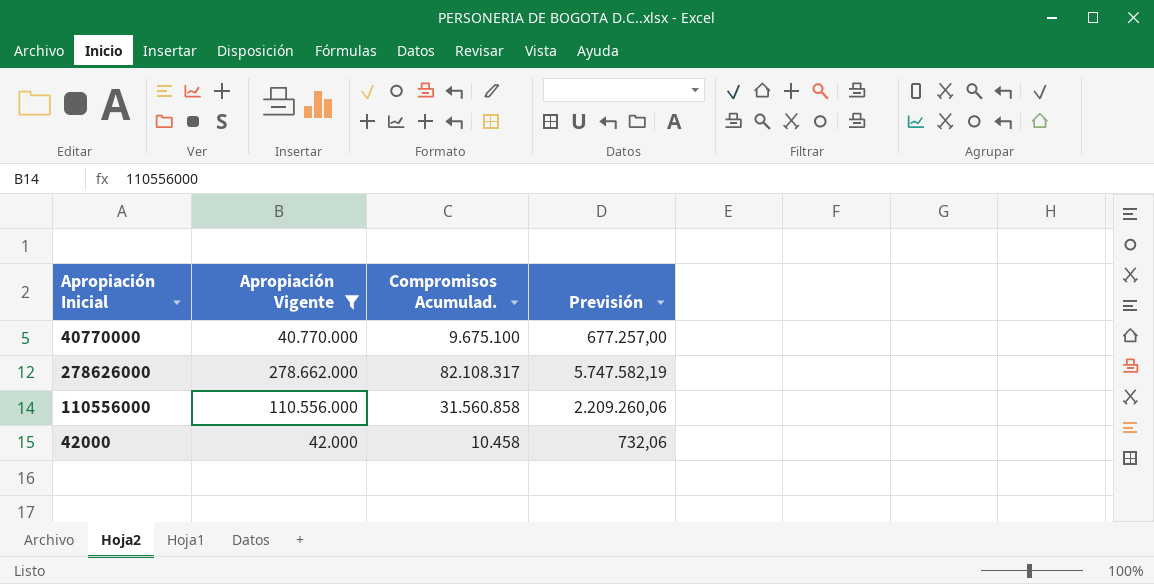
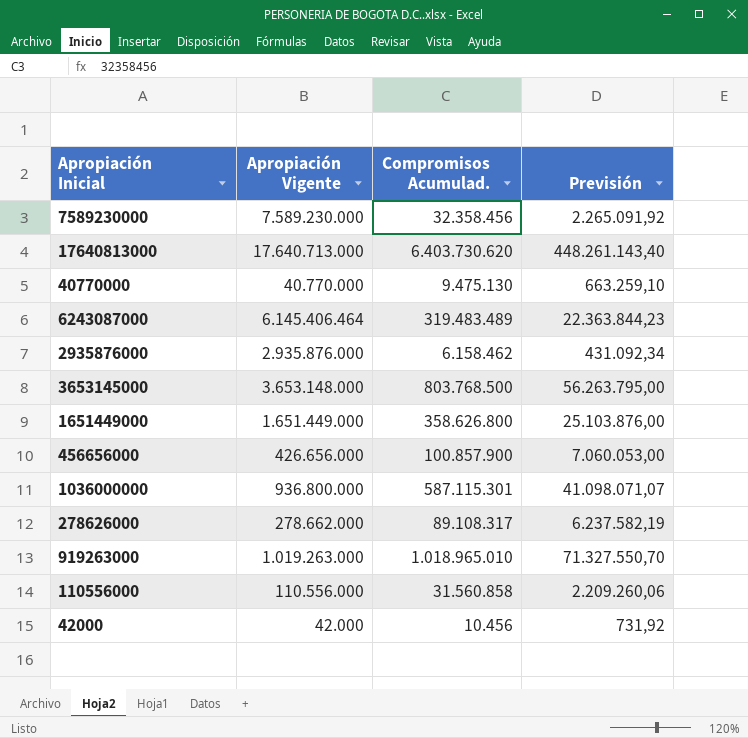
filter: Apropiación Vigente <= 278.662.000 -> none
40770000 | Compromisos Acumulad.: 9.675.100 -> 9.475.130
40770000 | Previsión: 677.257,00 -> 663.259,10
278626000 | Compromisos Acumulad.: 82.108.317 -> 89.108.317
278626000 | Previsión: 5.747.582,19 -> 6.237.582,19
42000 | Compromisos Acumulad.: 10.458 -> 10.456
42000 | Previsión: 732,06 -> 731,92

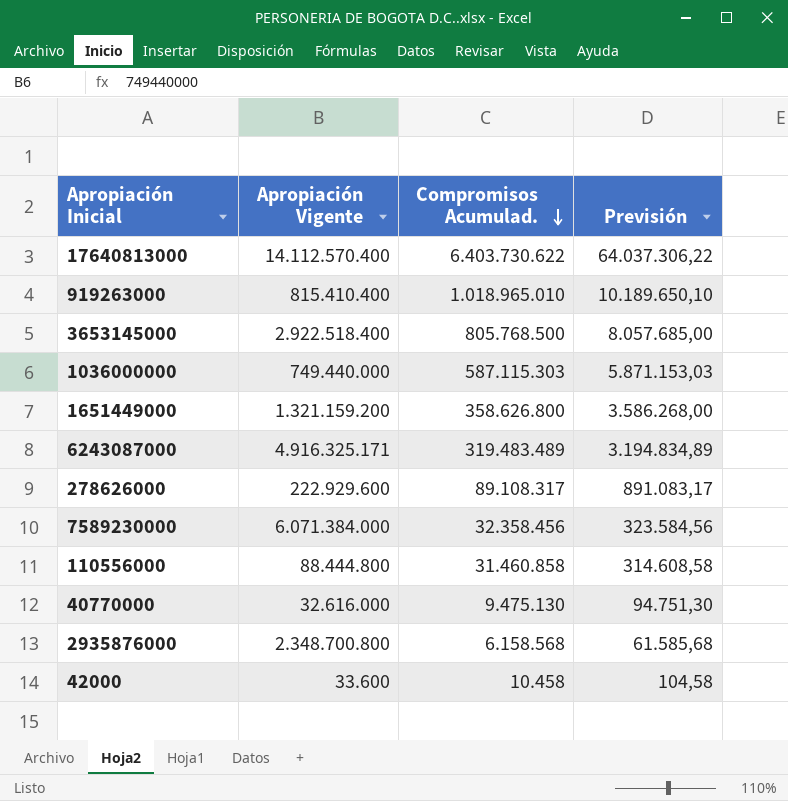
row order: none -> Compromisos Acumulad. descending
column Previsión | formula: [Compromisos Acumulad.] * 0,07 -> [Compromisos Acumulad.] * 0,01
row 456656000: 426.656.000 | 100.857.900 | 7.060.053,00 -> none
17640813000 | Apropiación Vigente: 17.640.713.000 -> 14.112.570.400
17640813000 | Compromisos Acumulad.: 6.403.730.620 -> 6.403.730.622
919263000 | Apropiación Vigente: 1.019.263.000 -> 815.410.400
3653145000 | Apropiación Vigente: 3.653.148.000 -> 2.922.518.400
3653145000 | Compromisos Acumulad.: 803.768.500 -> 805.768.500
1036000000 | Apropiación Vigente: 936.800.000 -> 749.440.000
1036000000 | Compromisos Acumulad.: 587.115.301 -> 587.115.303
1651449000 | Apropiación Vigente: 1.651.449.000 -> 1.321.159.200
6243087000 | Apropiación Vigente: 6.145.406.464 -> 4.916.325.171
278626000 | Apropiación Vigente: 278.662.000 -> 222.929.600
7589230000 | Apropiación Vigente: 7.589.230.000 -> 6.071.384.000
110556000 | Apropiación Vigente: 110.556.000 -> 88.444.800
110556000 | Compromisos Acumulad.: 31.560.858 -> 31.460.858
40770000 | Apropiación Vigente: 40.770.000 -> 32.616.000
2935876000 | Apropiación Vigente: 2.935.876.000 -> 2.348.700.800
2935876000 | Compromisos Acumulad.: 6.158.462 -> 6.158.568
42000 | Apropiación Vigente: 42.000 -> 33.600
42000 | Compromisos Acumulad.: 10.456 -> 10.458

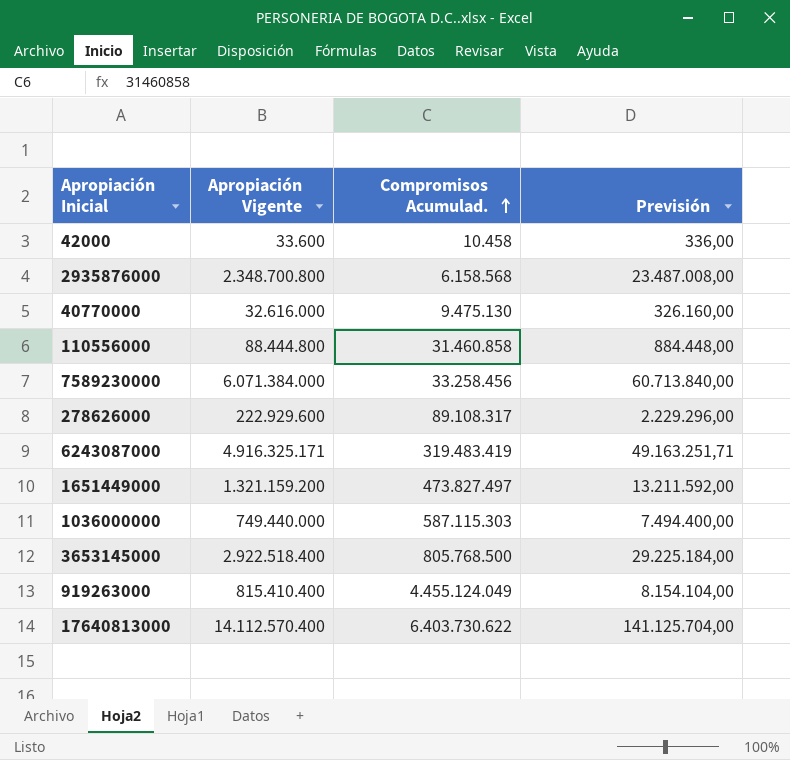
row order: Compromisos Acumulad. descending -> Compromisos Acumulad. ascending
column Previsión | formula: [Compromisos Acumulad.] * 0,01 -> [Apropiación Vigente] * 0,01
7589230000 | Compromisos Acumulad.: 32.358.456 -> 33.258.456
6243087000 | Compromisos Acumulad.: 319.483.489 -> 319.483.419
1651449000 | Compromisos Acumulad.: 358.626.800 -> 473.827.497
919263000 | Compromisos Acumulad.: 1.018.965.010 -> 4.455.124.049

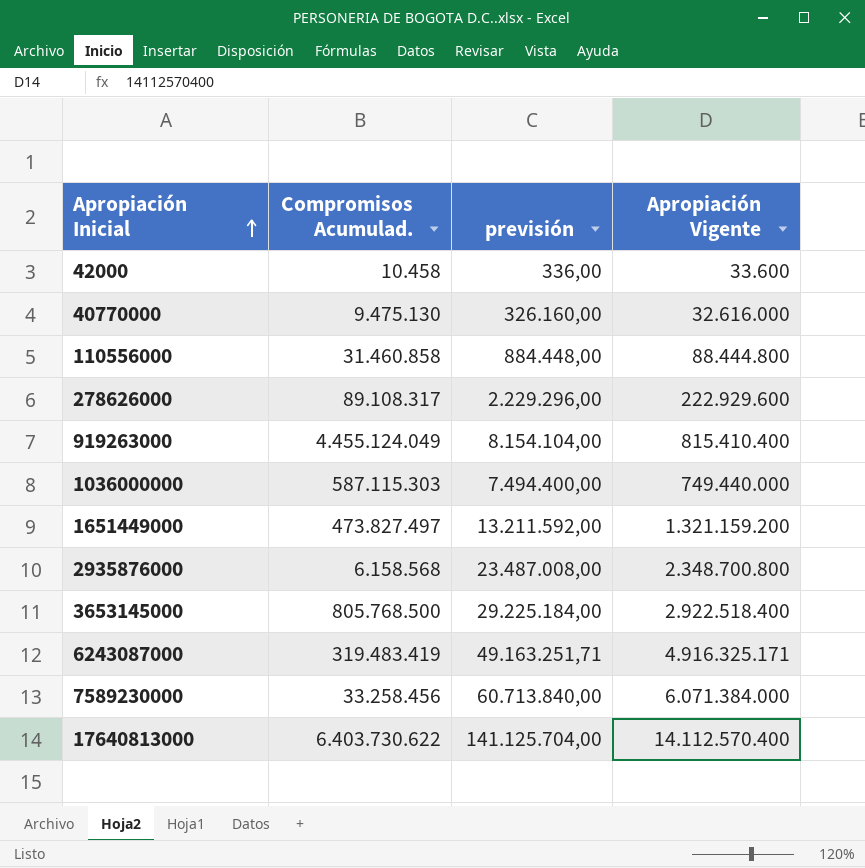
row order: Compromisos Acumulad. ascending -> Apropiación Inicial ascending
column name: Previsión -> previsión
column Apropiación Vigente | position: 2 -> 4

